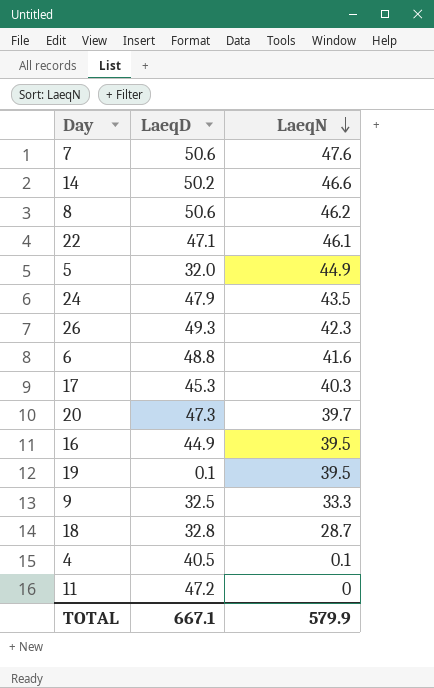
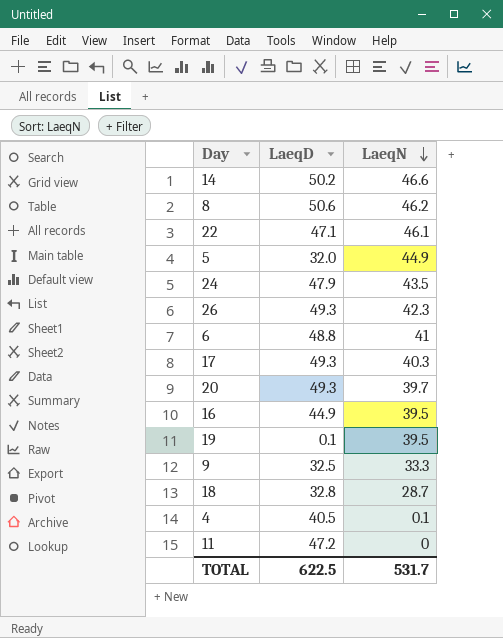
row 7: 50.6 | 47.6 -> none
6 | LaeqN: 41.6 -> 41
17 | LaeqD: 45.3 -> 49.3
20 | LaeqD: 47.3 -> 49.3
TOTAL | LaeqD: 667.1 -> 622.5
TOTAL | LaeqN: 579.9 -> 531.7

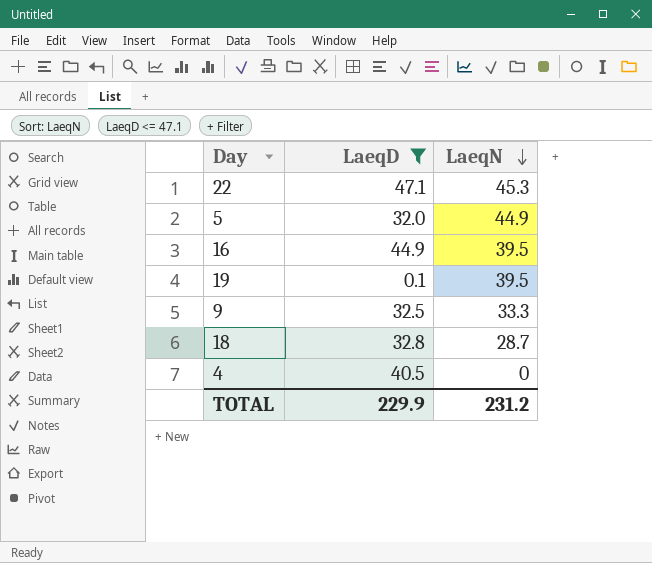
filter: none -> LaeqD <= 47.1
22 | LaeqN: 46.1 -> 45.3
4 | LaeqN: 0.1 -> 0
TOTAL | LaeqD: 622.5 -> 229.9
TOTAL | LaeqN: 531.7 -> 231.2

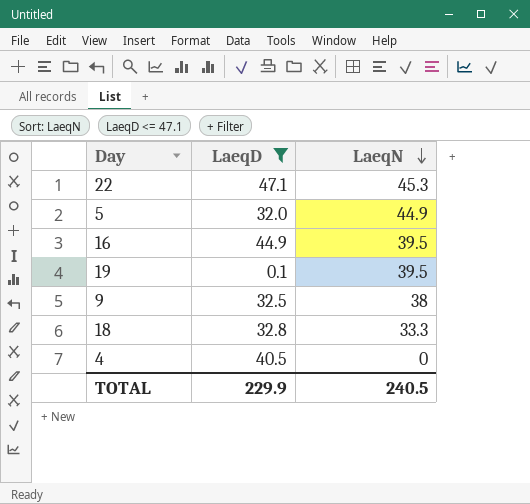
9 | LaeqN: 33.3 -> 38
18 | LaeqN: 28.7 -> 33.3
TOTAL | LaeqN: 231.2 -> 240.5

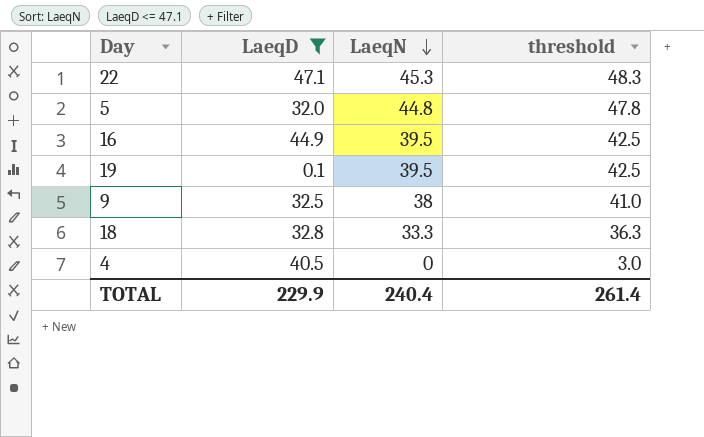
column threshold | formula: none -> [LaeqN] + 3
5 | LaeqN: 44.9 -> 44.8
TOTAL | LaeqN: 240.5 -> 240.4

